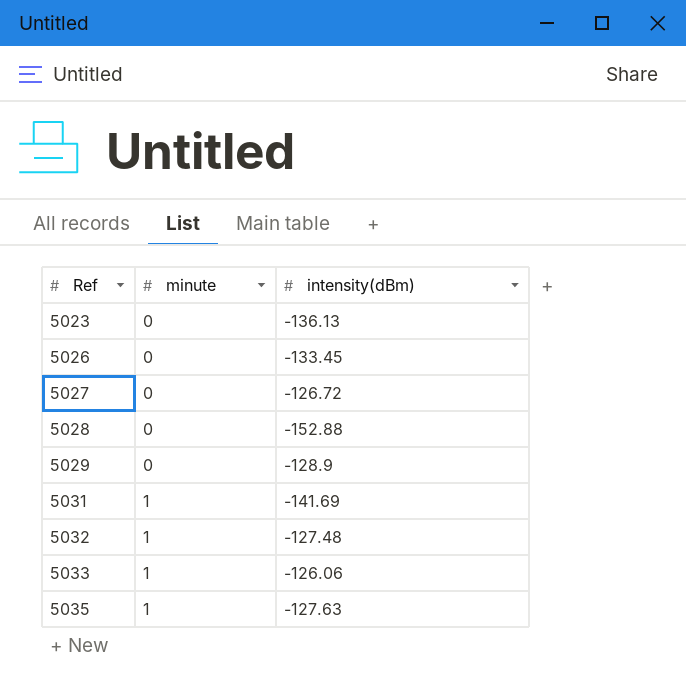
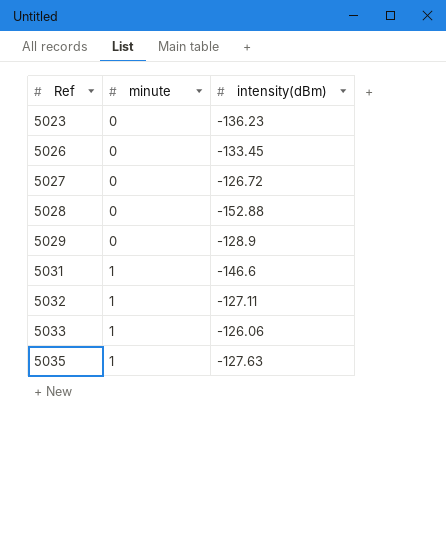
5023 | intensity(dBm): -136.13 -> -136.23
5031 | intensity(dBm): -141.69 -> -146.6
5032 | intensity(dBm): -127.48 -> -127.11

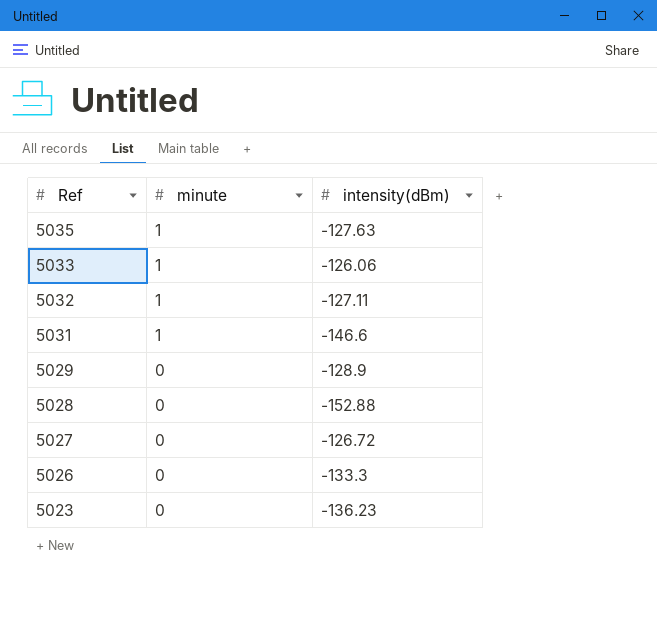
row order: Ref ascending -> Ref descending
5026 | intensity(dBm): -133.45 -> -133.3

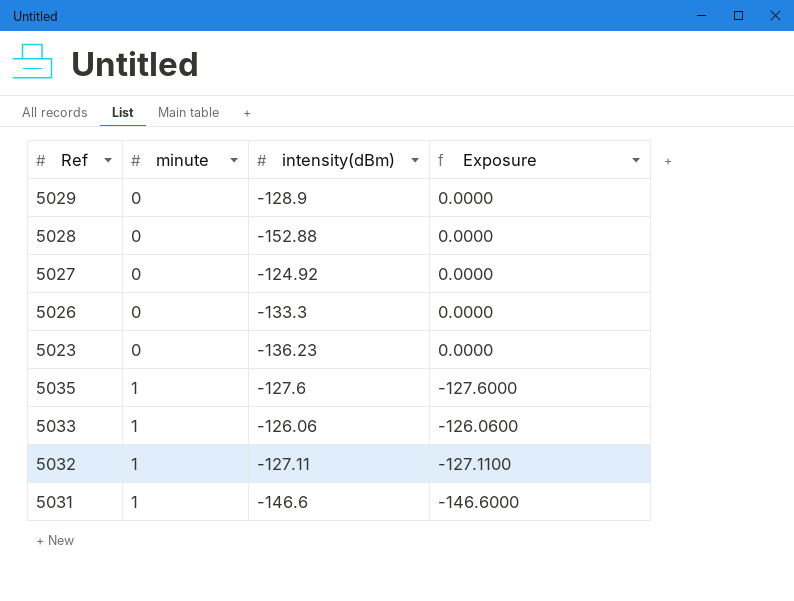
row order: Ref descending -> minute ascending
column Exposure | formula: none -> [minute] * [intensity(dBm)]
5027 | intensity(dBm): -126.72 -> -124.92
5035 | intensity(dBm): -127.63 -> -127.6

